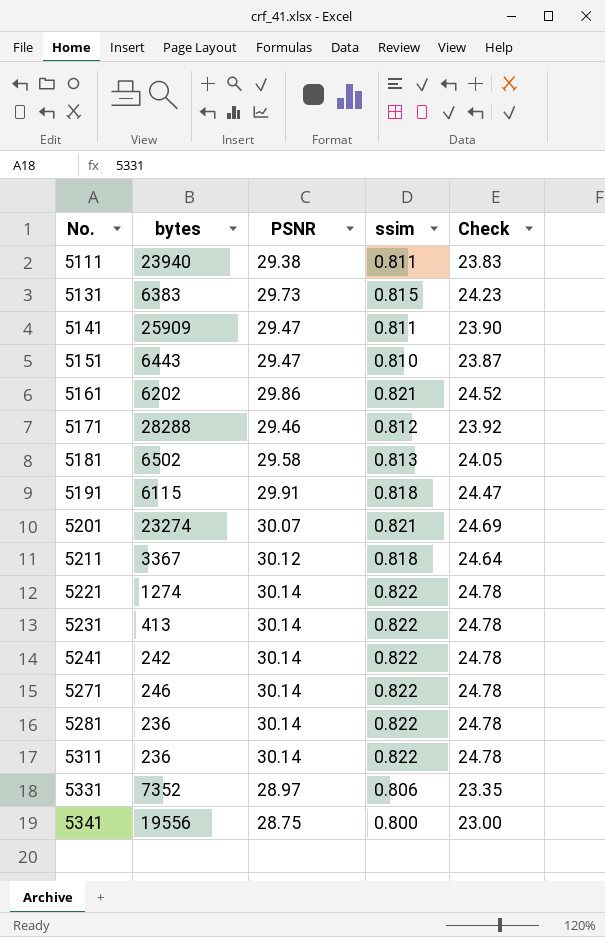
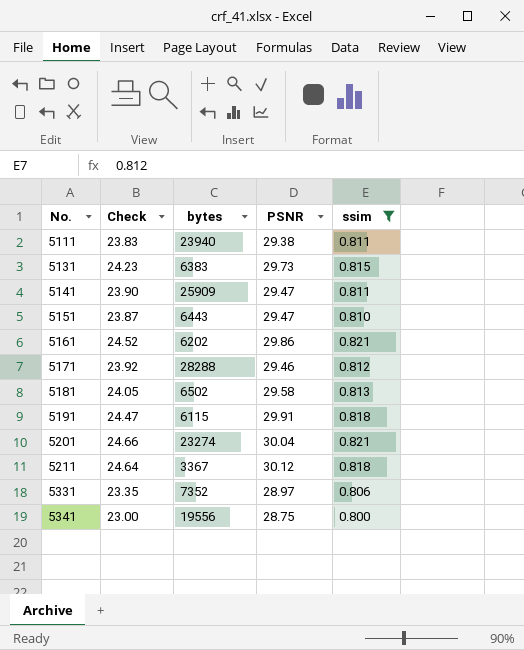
filter: none -> ssim != 0.822
column Check | position: 5 -> 2
5201 | Check: 24.69 -> 24.66
5201 | PSNR: 30.07 -> 30.04

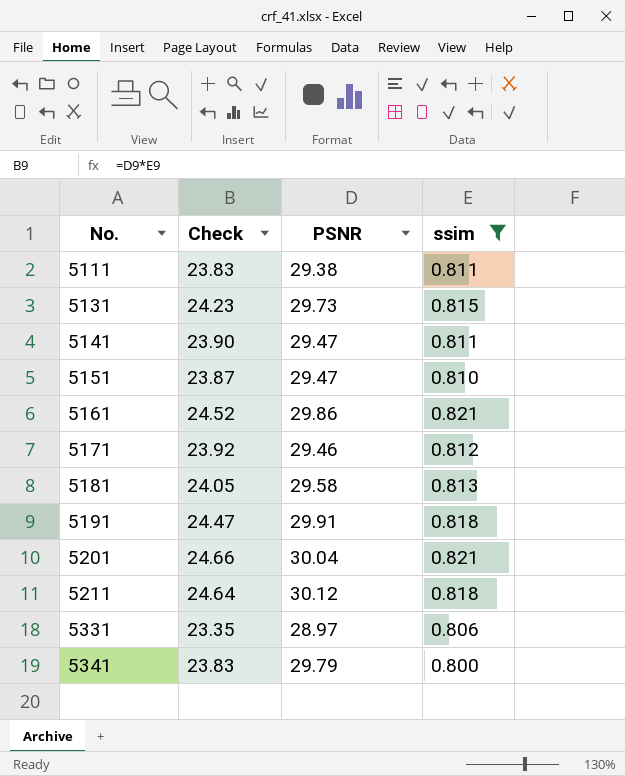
column bytes | position: 3 -> none
5341 | Check: 23.00 -> 23.83
5341 | PSNR: 28.75 -> 29.79

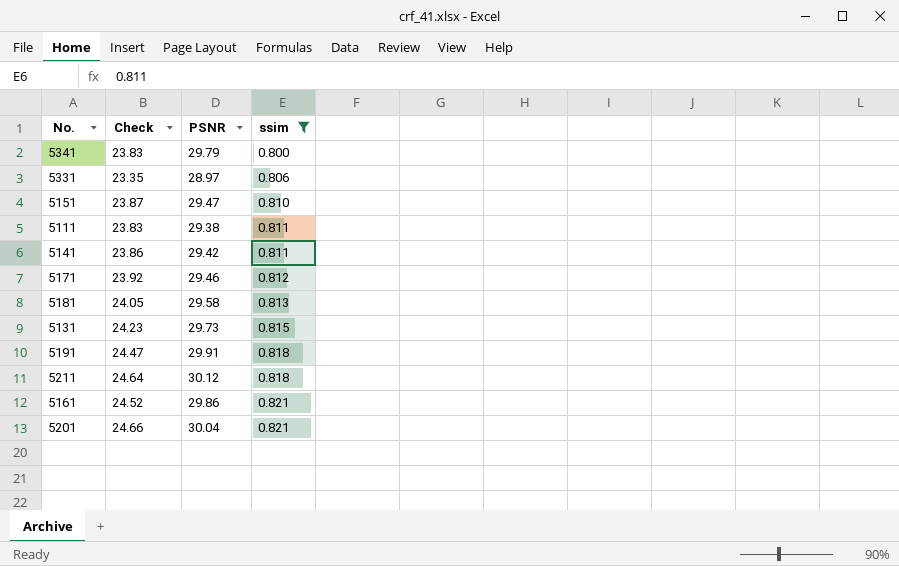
row order: No. ascending -> ssim ascending
5141 | Check: 23.90 -> 23.86
5141 | PSNR: 29.47 -> 29.42

